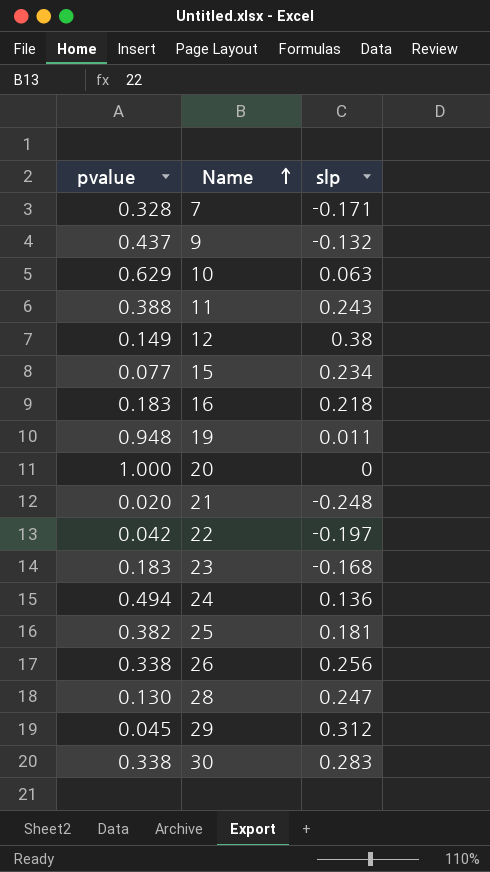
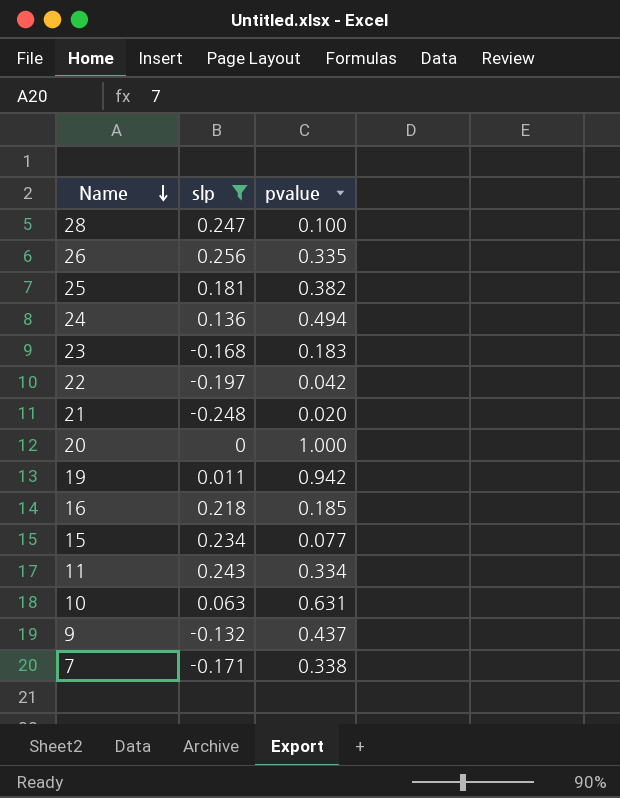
filter: none -> slp <= 0.256
row order: Name ascending -> Name descending
column pvalue | position: 1 -> 3
28 | pvalue: 0.130 -> 0.100
26 | pvalue: 0.338 -> 0.335
19 | pvalue: 0.948 -> 0.942
16 | pvalue: 0.183 -> 0.185
11 | pvalue: 0.388 -> 0.334
10 | pvalue: 0.629 -> 0.631
7 | pvalue: 0.328 -> 0.338

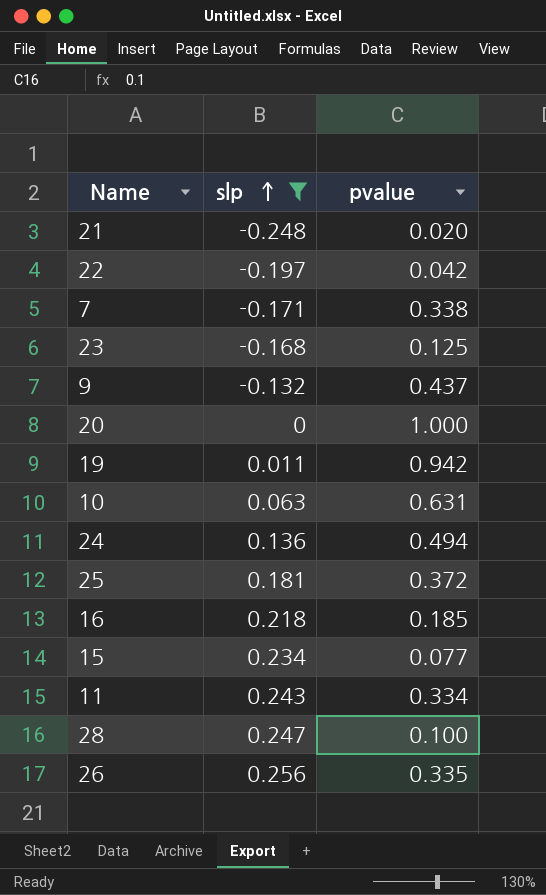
row order: Name descending -> slp ascending
23 | pvalue: 0.183 -> 0.125
25 | pvalue: 0.382 -> 0.372

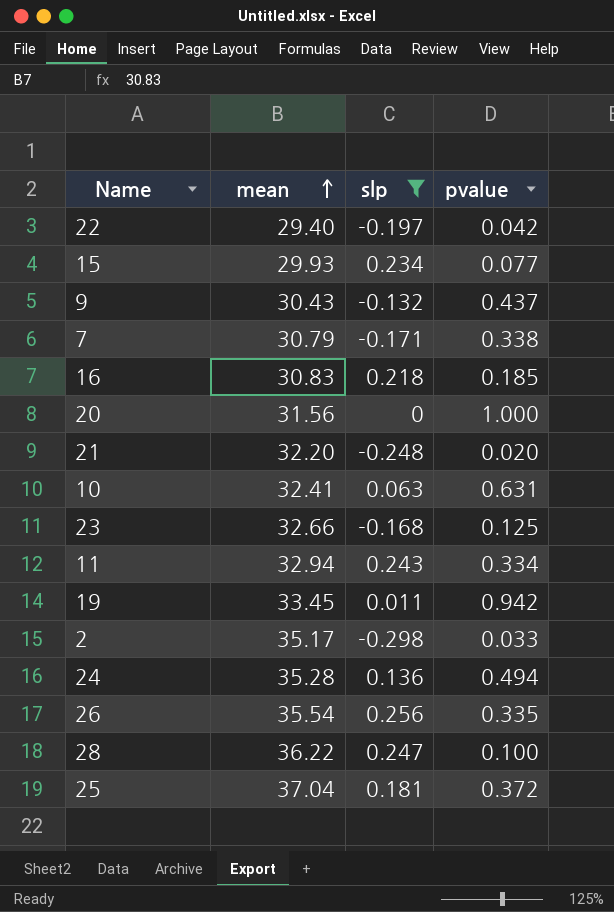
row order: slp ascending -> mean ascending
column mean | position: none -> 2
row 2: none -> 35.17 | -0.298 | 0.033

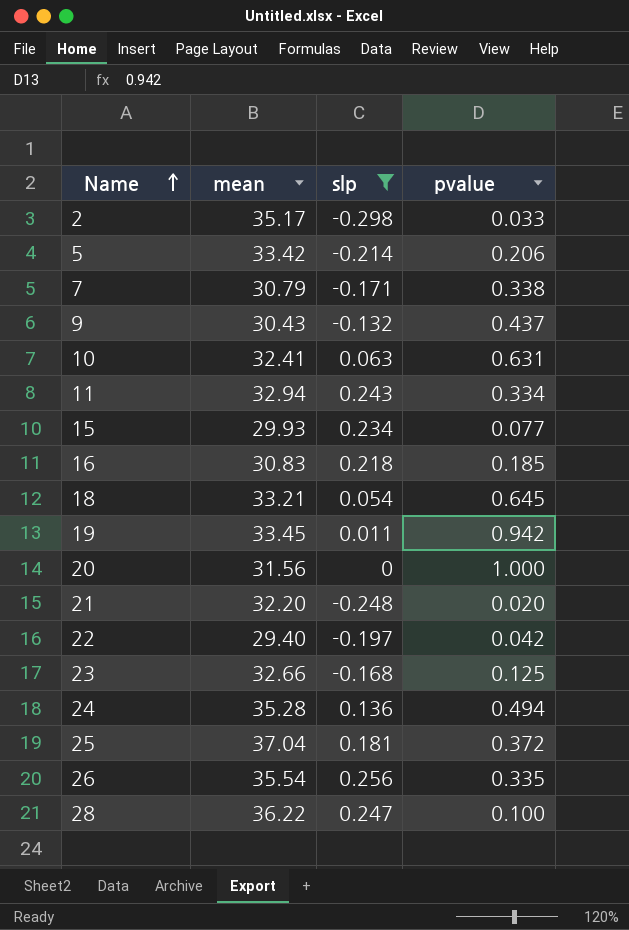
row order: mean ascending -> Name ascending
row 5: none -> 33.42 | -0.214 | 0.206
row 18: none -> 33.21 | 0.054 | 0.645

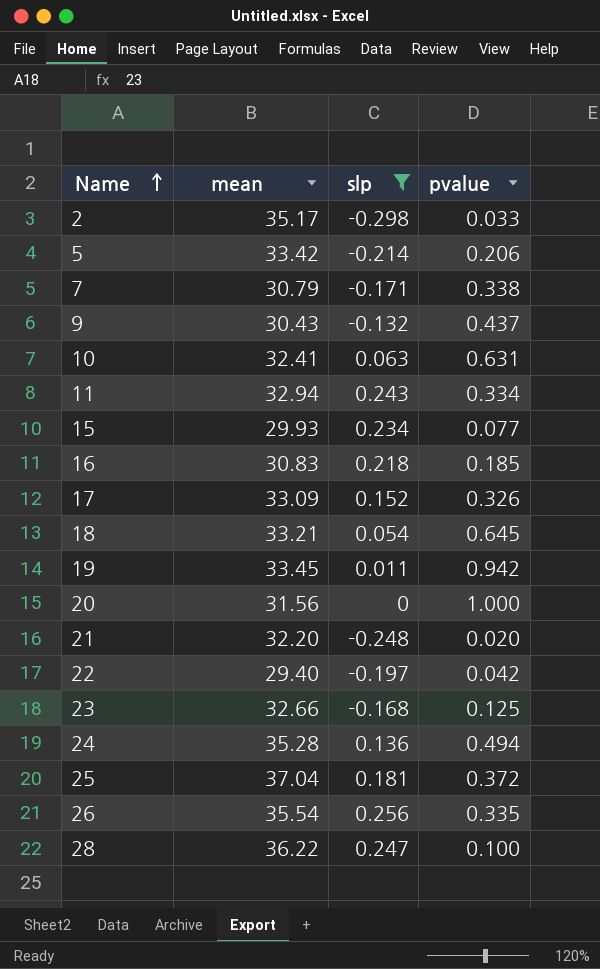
row 17: none -> 33.09 | 0.152 | 0.326

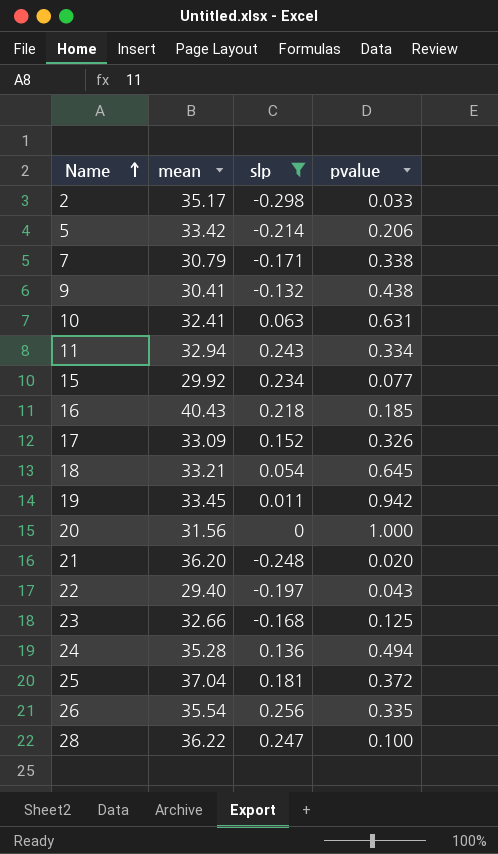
9 | mean: 30.43 -> 30.41
9 | pvalue: 0.437 -> 0.438
15 | mean: 29.93 -> 29.92
16 | mean: 30.83 -> 40.43
21 | mean: 32.20 -> 36.20
22 | pvalue: 0.042 -> 0.043

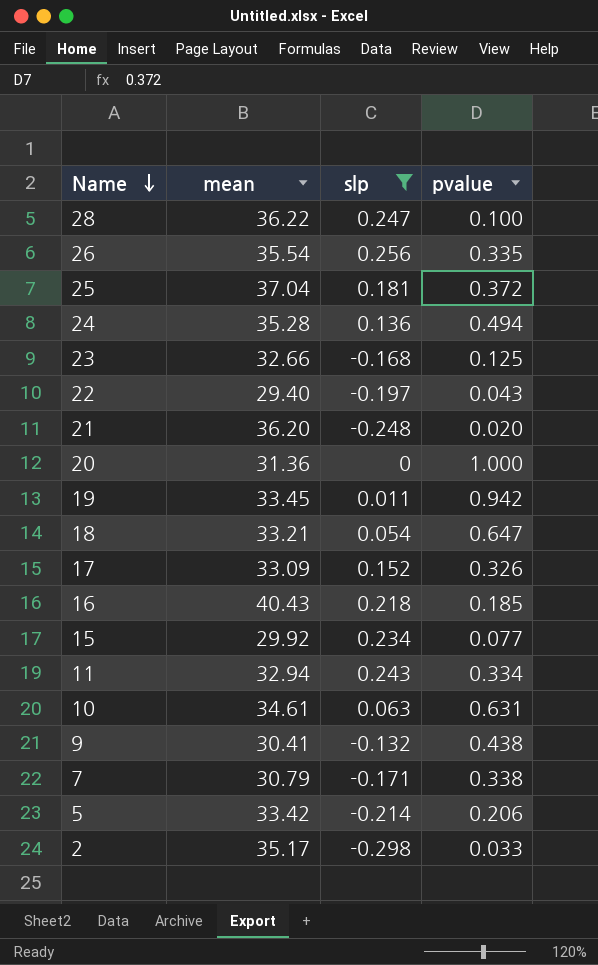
row order: Name ascending -> Name descending
20 | mean: 31.56 -> 31.36
18 | pvalue: 0.645 -> 0.647
10 | mean: 32.41 -> 34.61

